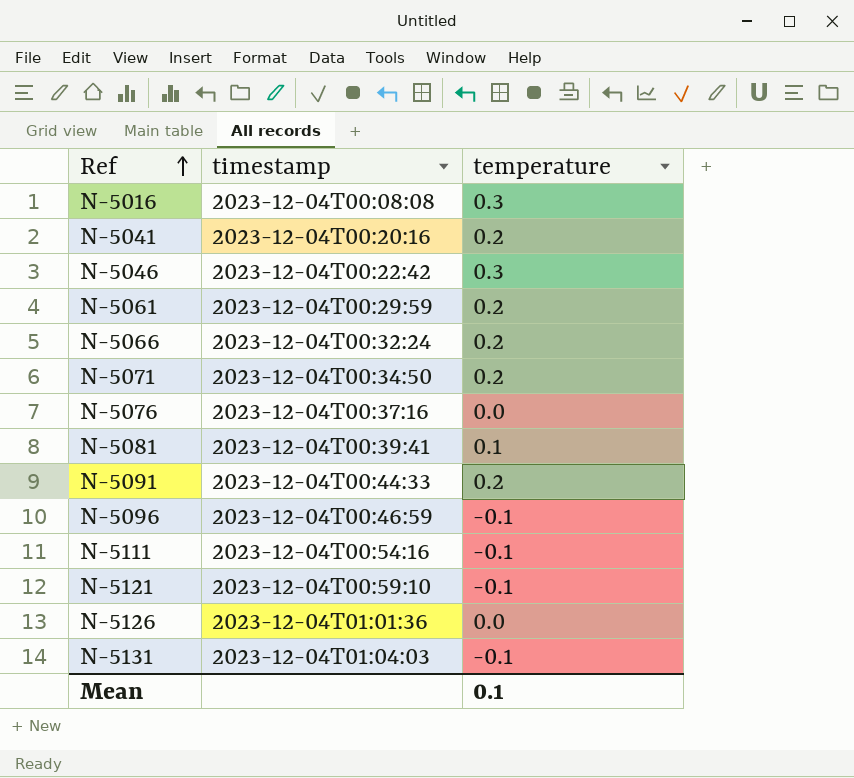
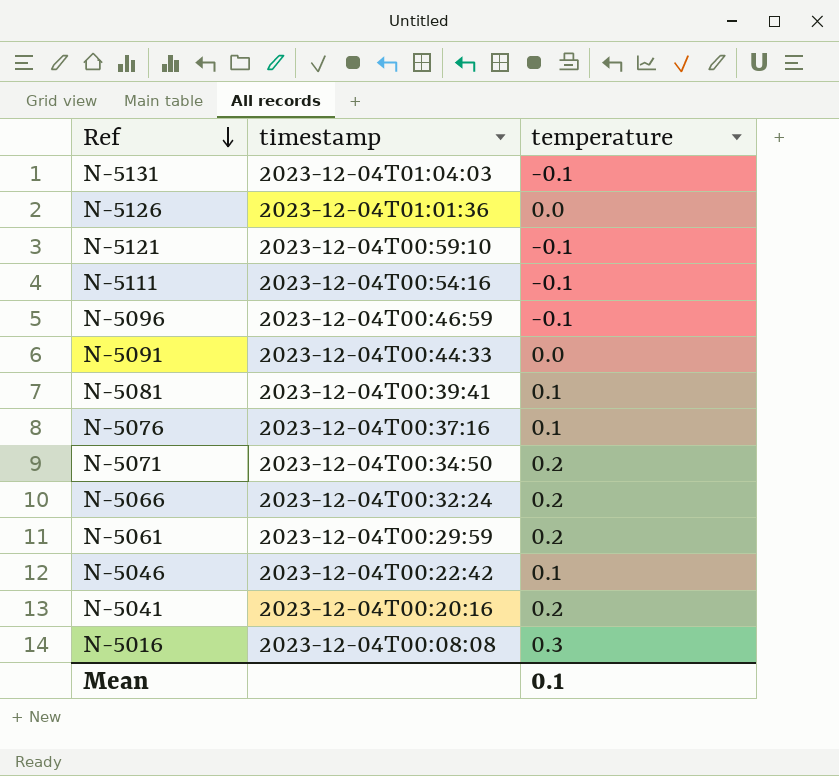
row order: Ref ascending -> Ref descending
N-5091 | temperature: 0.2 -> 0.0
N-5076 | temperature: 0.0 -> 0.1
N-5046 | temperature: 0.3 -> 0.1

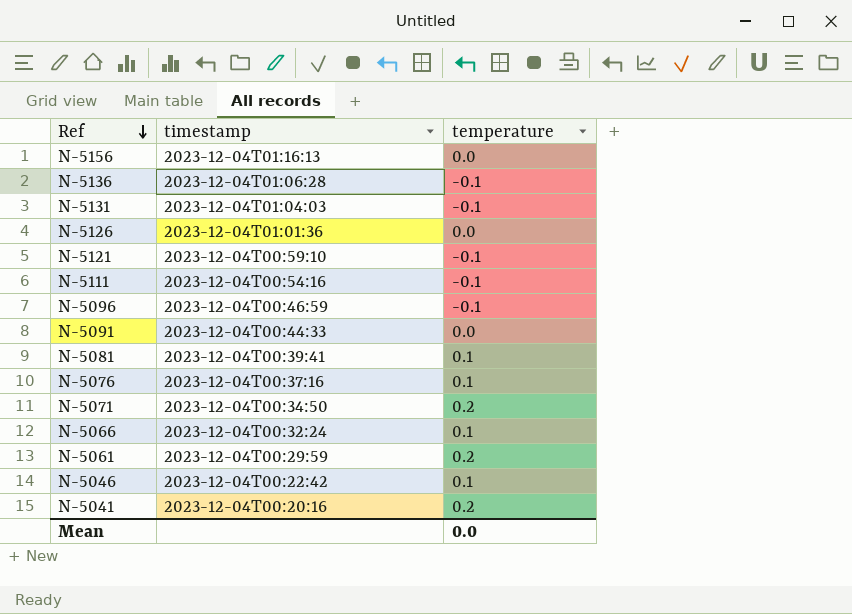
row N-5016: 2023-12-04T00:08:08 | 0.3 -> none
row N-5156: none -> 2023-12-04T01:16:13 | 0.0
row N-5136: none -> 2023-12-04T01:06:28 | -0.1
N-5066 | temperature: 0.2 -> 0.1
Mean | temperature: 0.1 -> 0.0

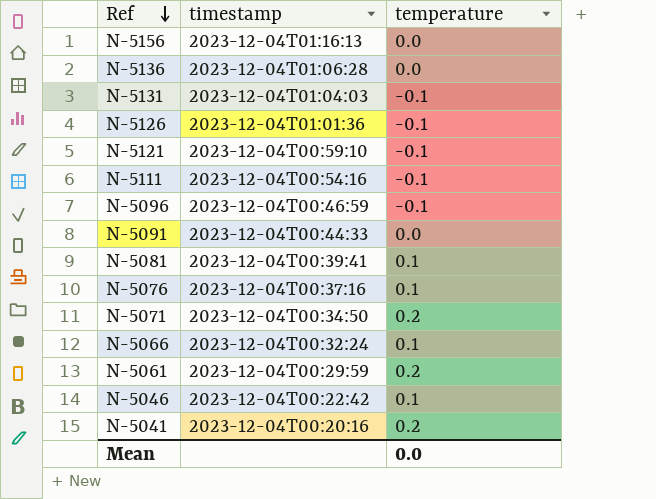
N-5136 | temperature: -0.1 -> 0.0
N-5126 | temperature: 0.0 -> -0.1

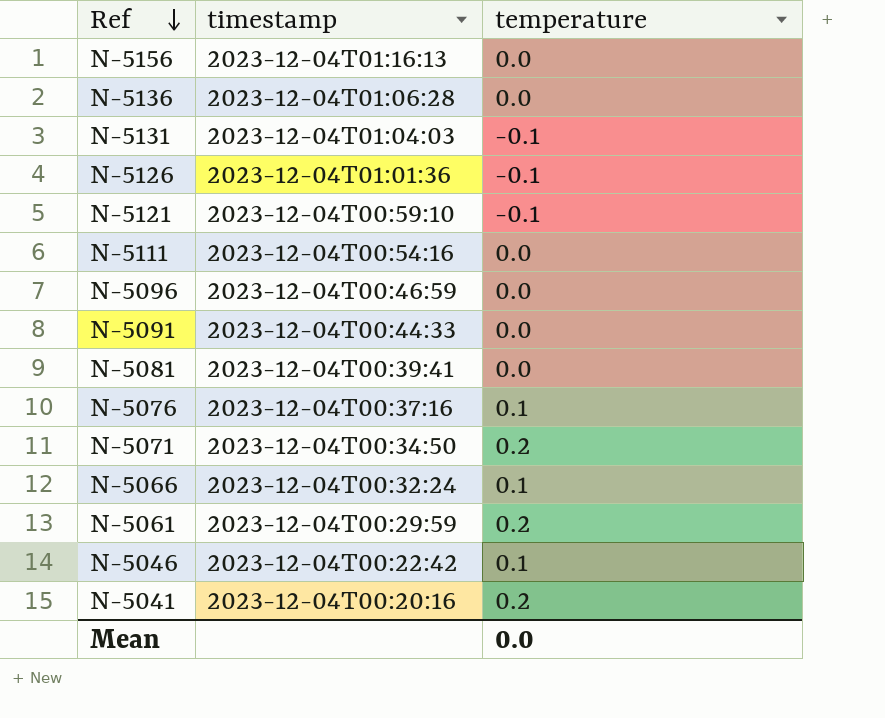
N-5111 | temperature: -0.1 -> 0.0
N-5096 | temperature: -0.1 -> 0.0
N-5081 | temperature: 0.1 -> 0.0

